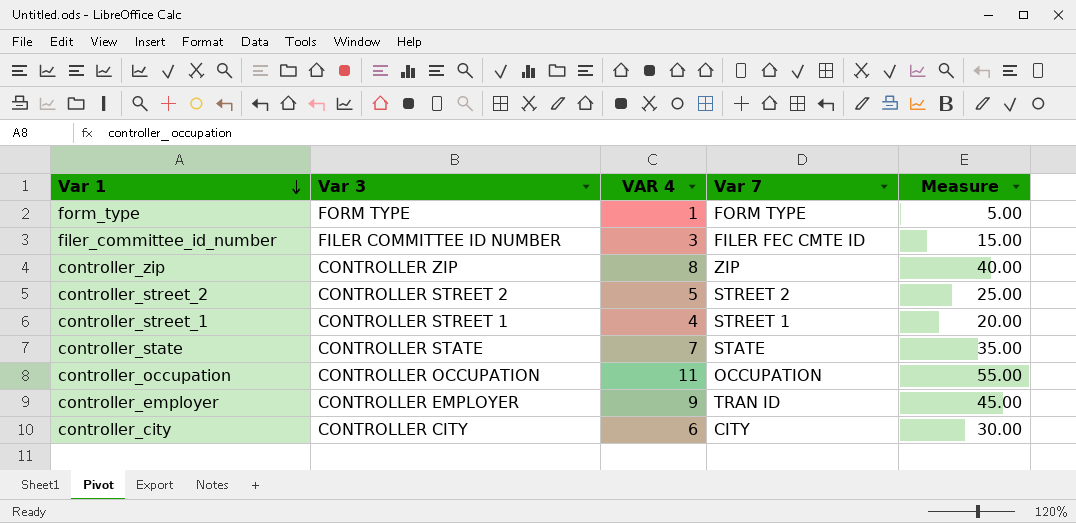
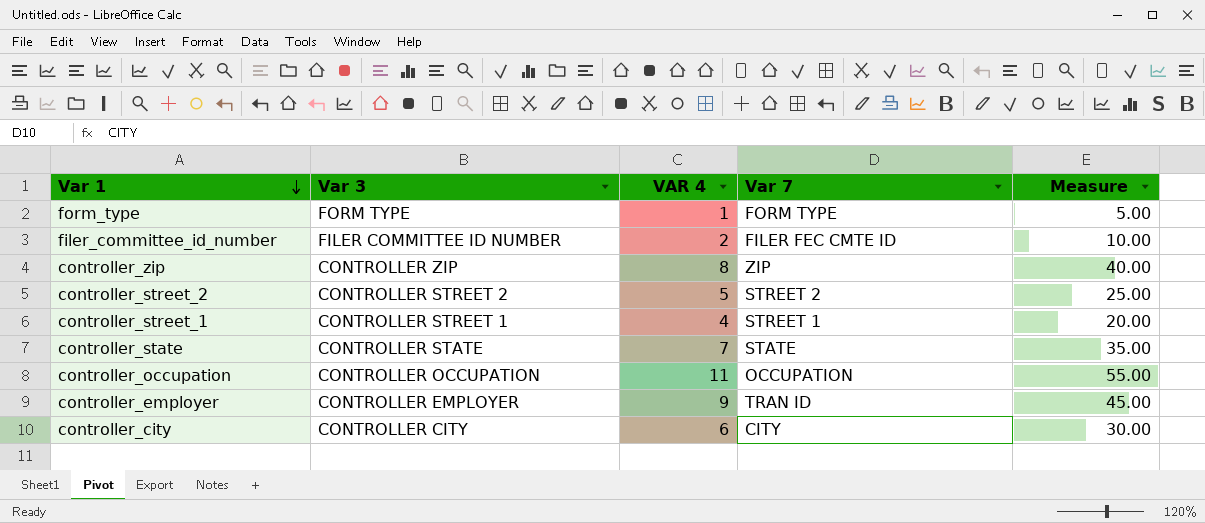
filer_committee_id_number | VAR 4: 3 -> 2
filer_committee_id_number | Measure: 15.00 -> 10.00

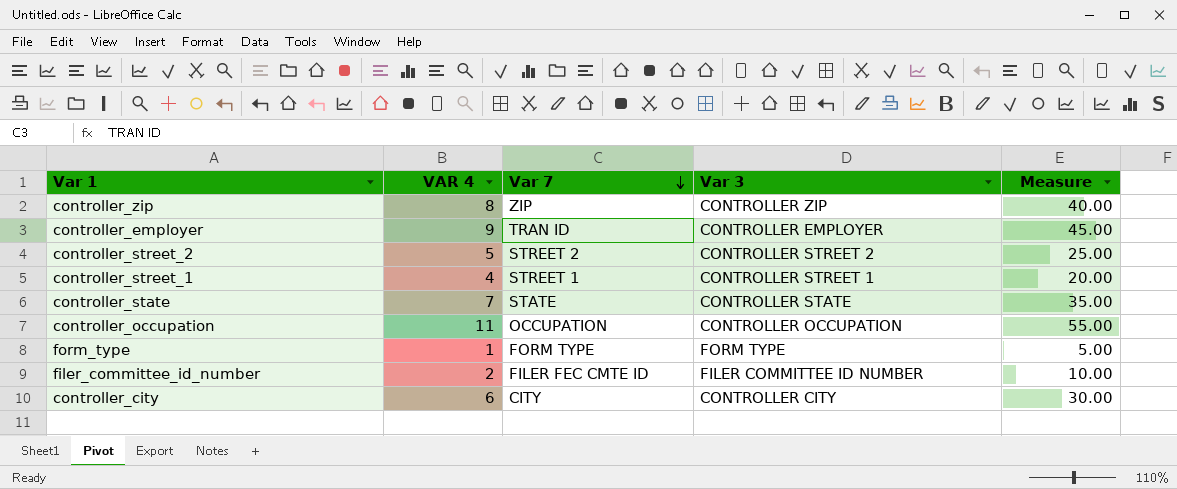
row order: Var 1 descending -> Var 7 descending
column Var 3 | position: 2 -> 4

